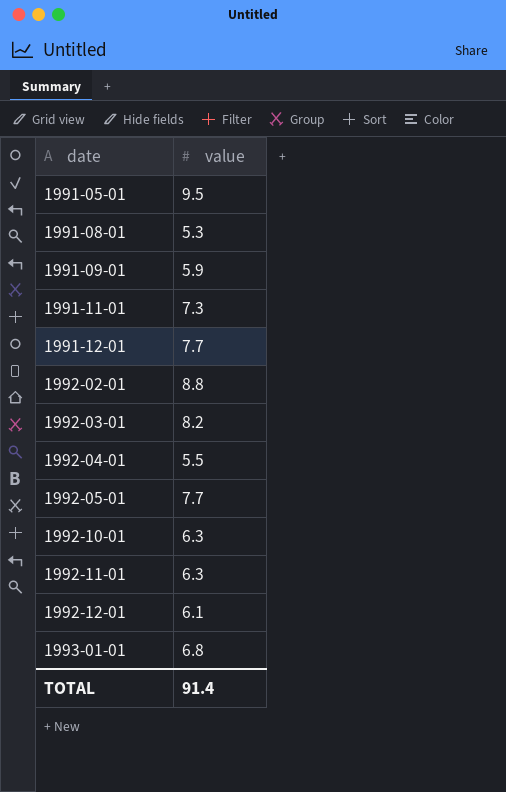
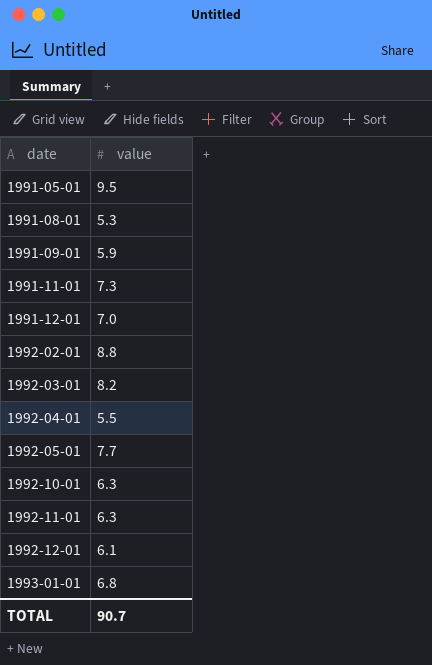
1991-12-01 | value: 7.7 -> 7.0
TOTAL | value: 91.4 -> 90.7

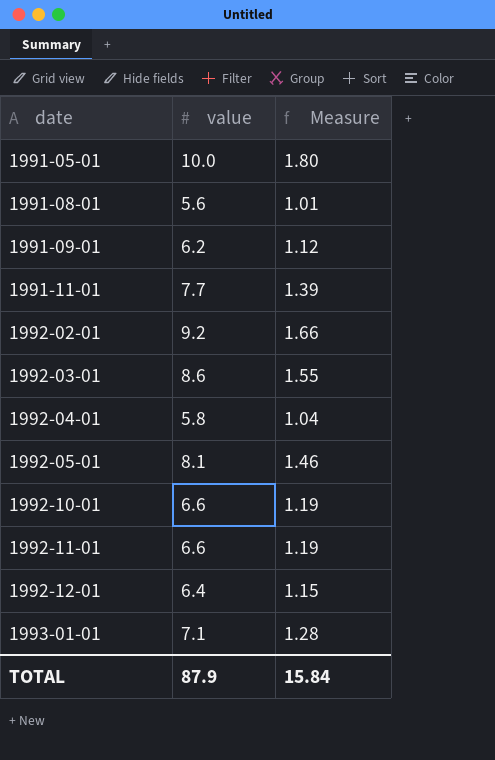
column Measure | formula: none -> [value] * 0.18
row 1991-12-01: 7.0 -> none
1991-05-01 | value: 9.5 -> 10.0
1991-08-01 | value: 5.3 -> 5.6
1991-09-01 | value: 5.9 -> 6.2
1991-11-01 | value: 7.3 -> 7.7
1992-02-01 | value: 8.8 -> 9.2
1992-03-01 | value: 8.2 -> 8.6
1992-04-01 | value: 5.5 -> 5.8
1992-05-01 | value: 7.7 -> 8.1
1992-10-01 | value: 6.3 -> 6.6
1992-11-01 | value: 6.3 -> 6.6
1992-12-01 | value: 6.1 -> 6.4
1993-01-01 | value: 6.8 -> 7.1
TOTAL | value: 90.7 -> 87.9

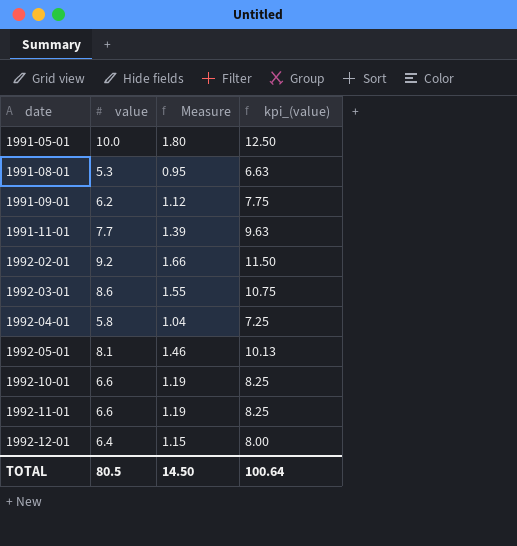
column kpi_(value) | formula: none -> [value] * 1.25
row 1993-01-01: 7.1 | 1.28 -> none
1991-08-01 | value: 5.6 -> 5.3
1991-08-01 | Measure: 1.01 -> 0.95
TOTAL | value: 87.9 -> 80.5
TOTAL | Measure: 15.84 -> 14.50

